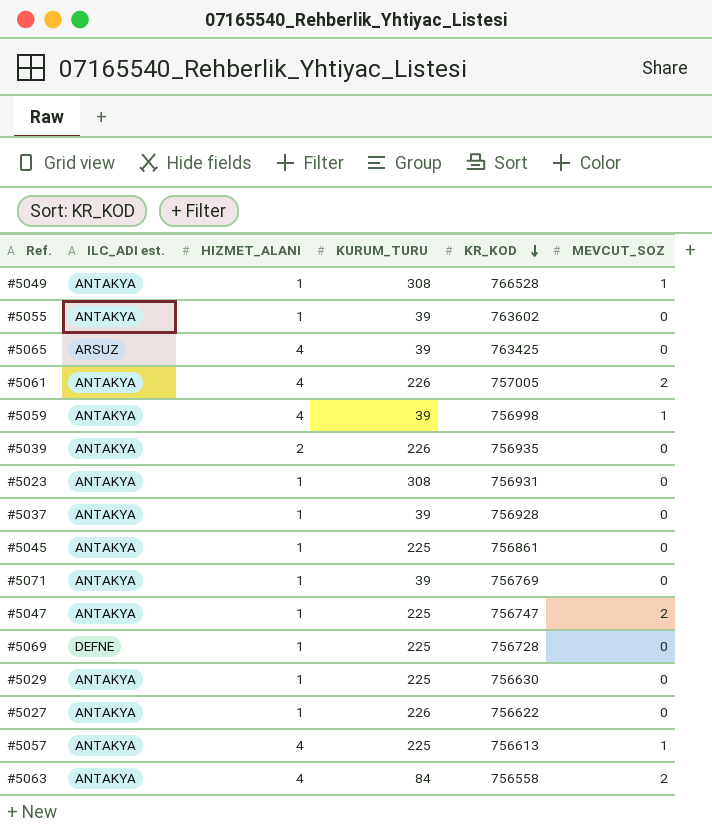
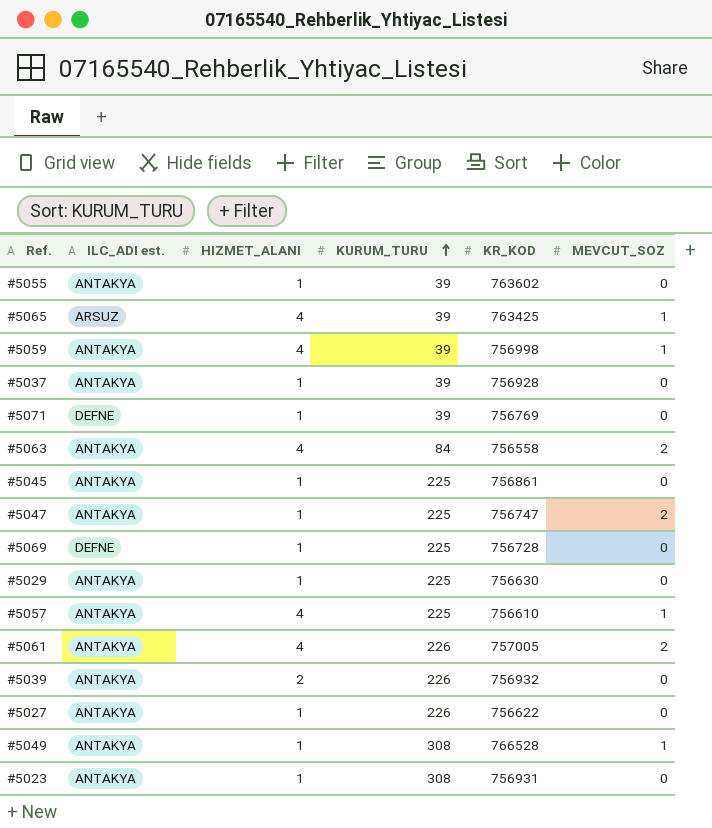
row order: KR_KOD descending -> KURUM_TURU ascending
#5065 | MEVCUT_SOZ: 0 -> 1
#5071 | ILC_ADI est.: ANTAKYA -> DEFNE
#5057 | KR_KOD: 756613 -> 756610
#5039 | KR_KOD: 756935 -> 756932

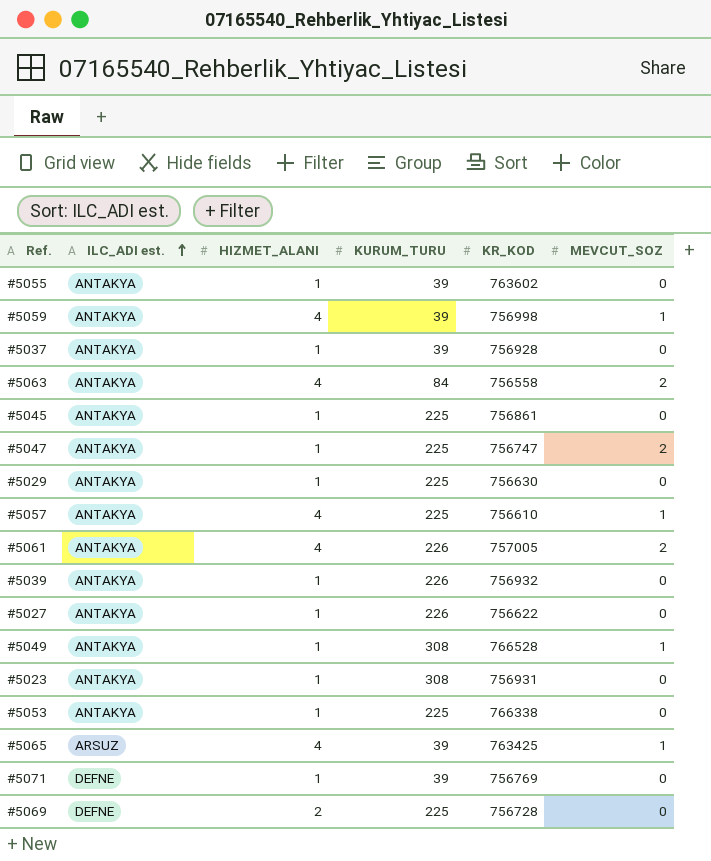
row order: KURUM_TURU ascending -> ILC_ADI est. ascending
#5039 | HIZMET_ALANI: 2 -> 1
row #5053: none -> ANTAKYA | 1 | 225 | 766338 | 0
#5069 | HIZMET_ALANI: 1 -> 2

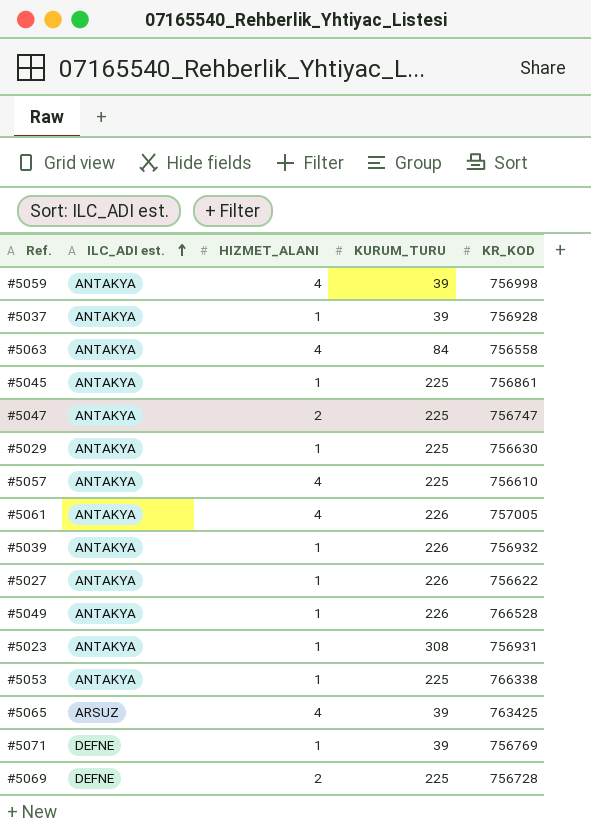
column MEVCUT_SOZ | position: 6 -> none
row #5055: ANTAKYA | 1 | 39 | 763602 | 0 -> none
#5047 | HIZMET_ALANI: 1 -> 2
#5049 | KURUM_TURU: 308 -> 226

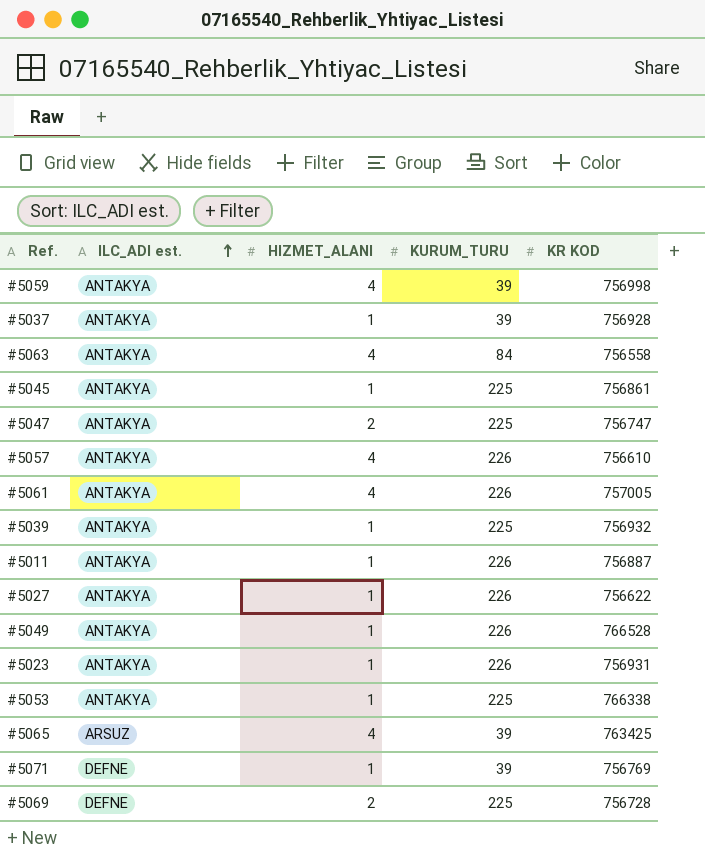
column name: KR_KOD -> KR KOD
row #5029: ANTAKYA | 1 | 225 | 756630 -> none
#5057 | KURUM_TURU: 225 -> 226
#5039 | KURUM_TURU: 226 -> 225
row #5011: none -> ANTAKYA | 1 | 226 | 756887
#5023 | KURUM_TURU: 308 -> 226

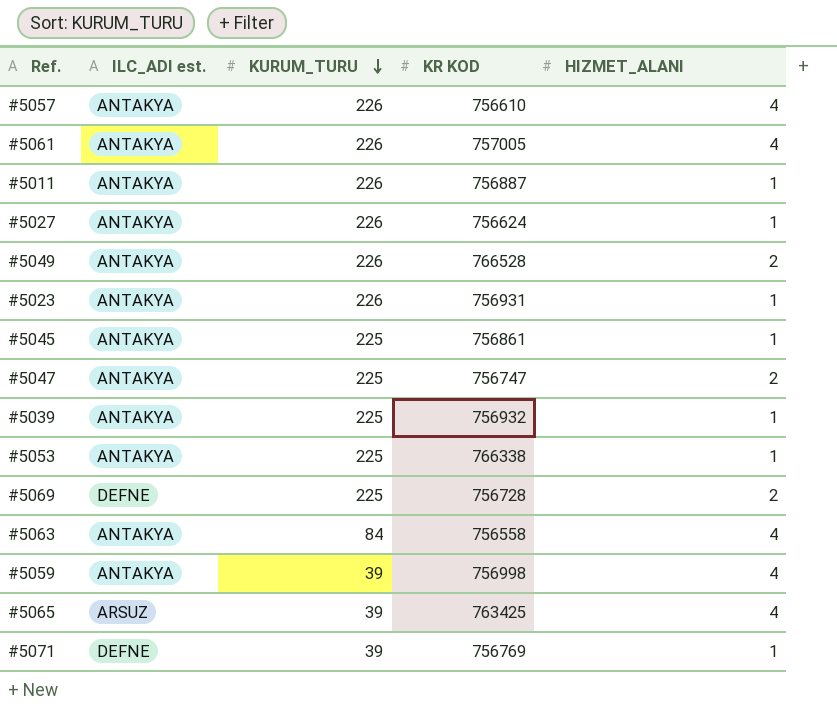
row order: ILC_ADI est. ascending -> KURUM_TURU descending
column HIZMET_ALANI | position: 3 -> 5
row #5037: ANTAKYA | 1 | 39 | 756928 -> none
#5027 | KR KOD: 756622 -> 756624
#5049 | HIZMET_ALANI: 1 -> 2

